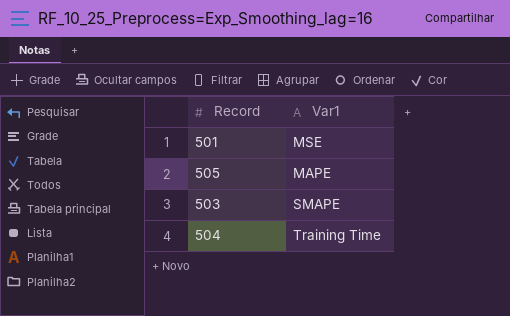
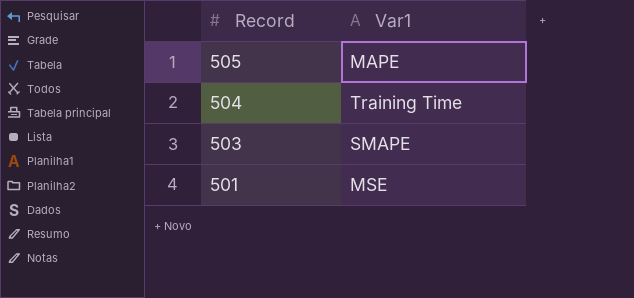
row order: none -> Record descending

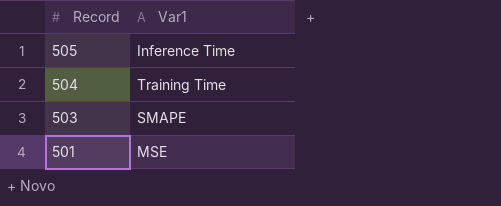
505 | Var1: MAPE -> Inference Time

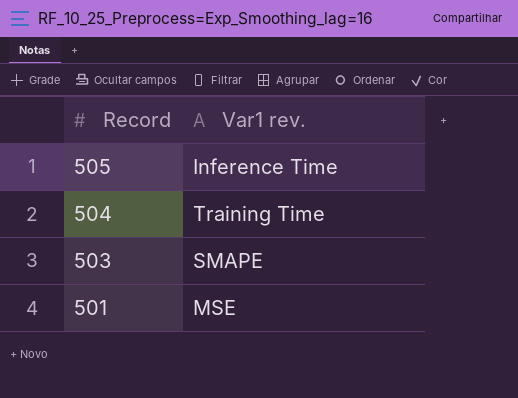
column name: Var1 -> Var1 rev.

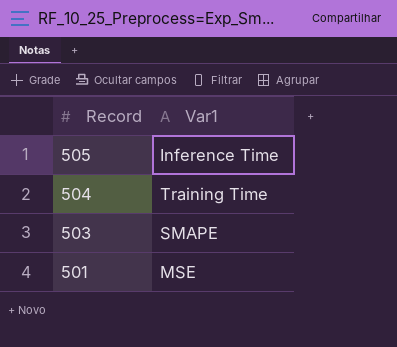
column name: Var1 rev. -> Var1

